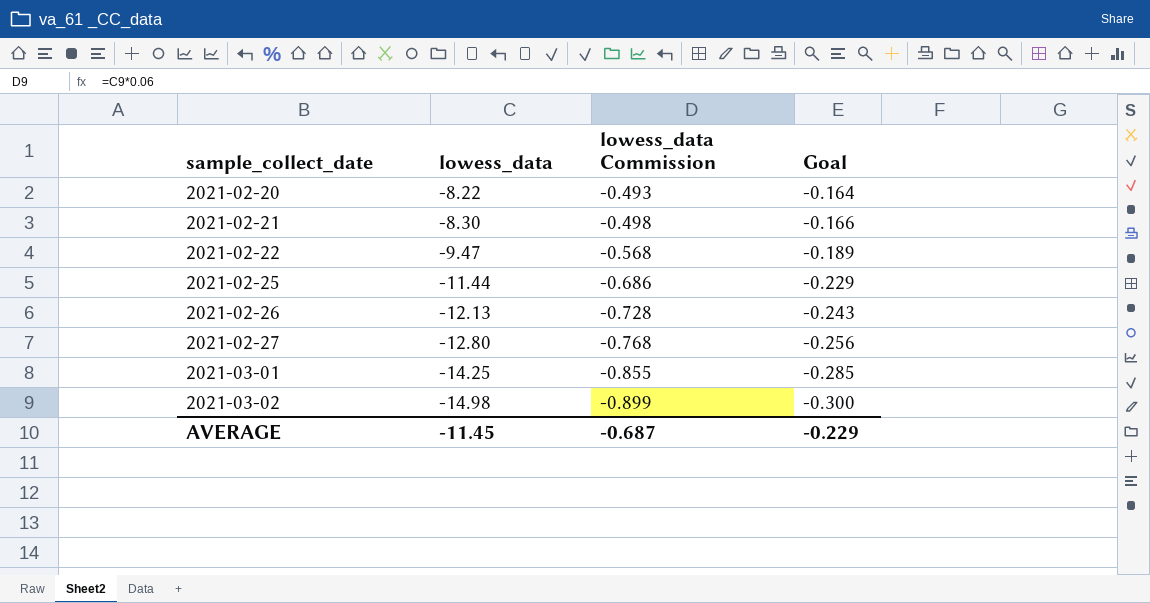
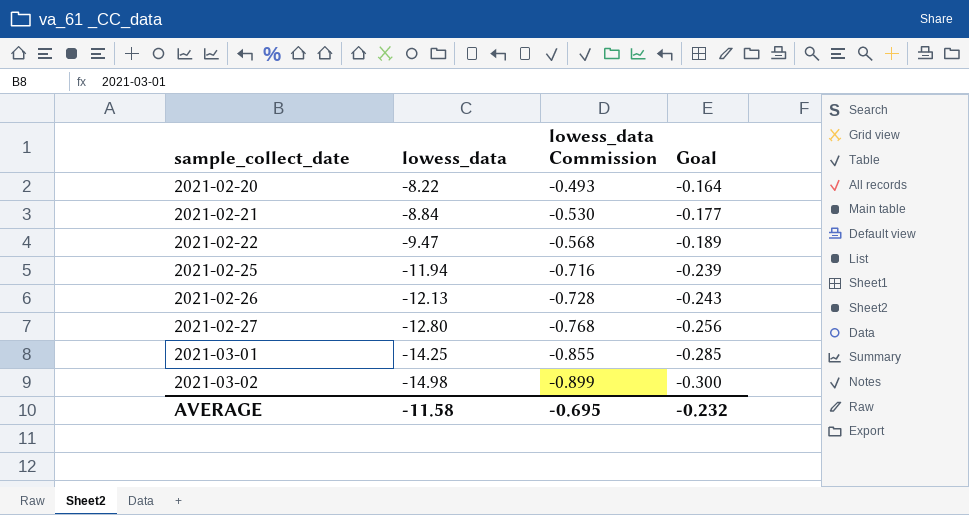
2021-02-21 | lowess_data: -8.30 -> -8.84
2021-02-21 | lowess_data Commission: -0.498 -> -0.530
2021-02-21 | Goal: -0.166 -> -0.177
2021-02-25 | lowess_data: -11.44 -> -11.94
2021-02-25 | lowess_data Commission: -0.686 -> -0.716
2021-02-25 | Goal: -0.229 -> -0.239
AVERAGE | lowess_data: -11.45 -> -11.58
AVERAGE | lowess_data Commission: -0.687 -> -0.695
AVERAGE | Goal: -0.229 -> -0.232

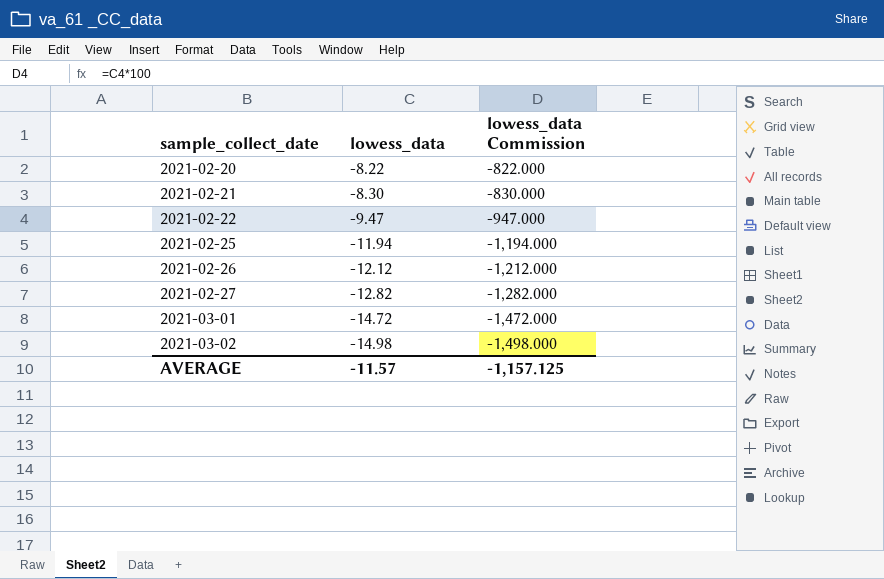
column Goal | formula: [lowess_data] * 0.02 -> none
column lowess_data Commission | formula: [lowess_data] * 0.06 -> [lowess_data] * 100
2021-02-21 | lowess_data: -8.84 -> -8.30
2021-02-26 | lowess_data: -12.13 -> -12.12
2021-02-27 | lowess_data: -12.80 -> -12.82
2021-03-01 | lowess_data: -14.25 -> -14.72
AVERAGE | lowess_data: -11.58 -> -11.57
AVERAGE | lowess_data Commission: -0.695 -> -1,157.125

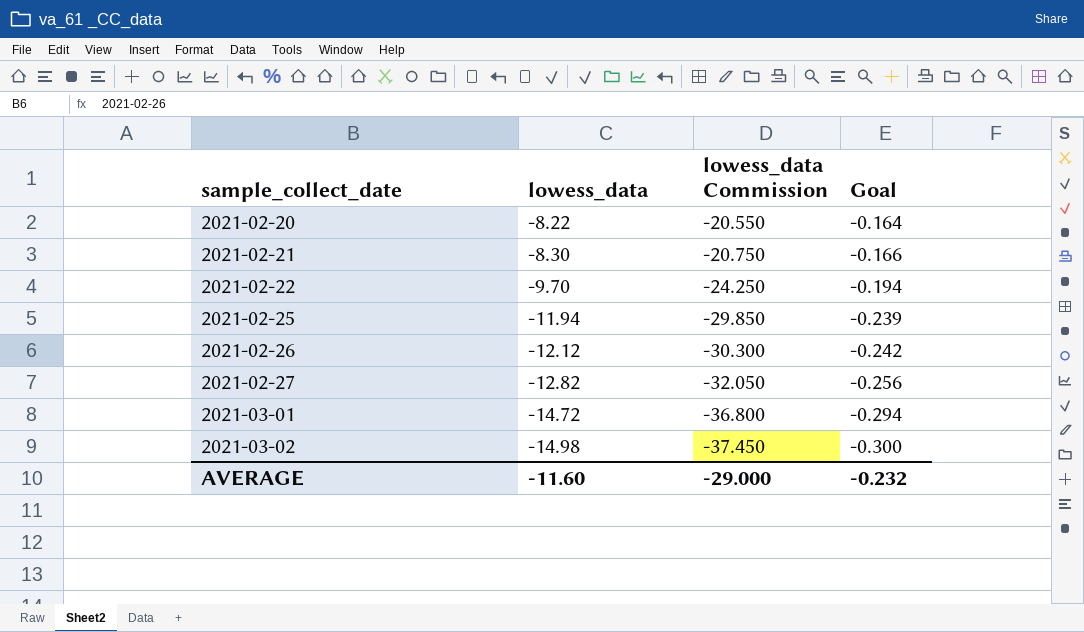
column lowess_data Commission | formula: [lowess_data] * 100 -> [lowess_data] * 2.5
column Goal | formula: none -> [lowess_data] * 0.02
2021-02-22 | lowess_data: -9.47 -> -9.70
AVERAGE | lowess_data: -11.57 -> -11.60
AVERAGE | lowess_data Commission: -1,157.125 -> -29.000

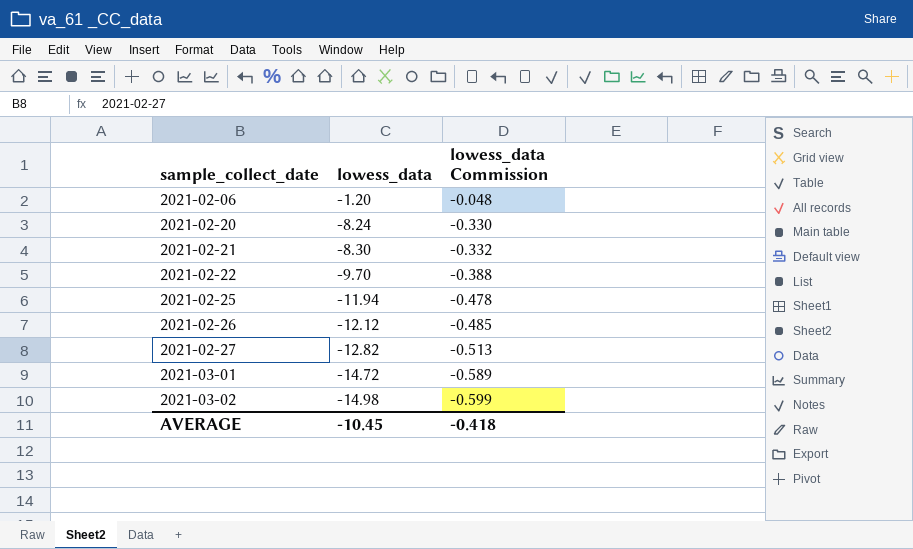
column Goal | formula: [lowess_data] * 0.02 -> none
column lowess_data Commission | formula: [lowess_data] * 2.5 -> [lowess_data] * 0.04
row 2021-02-06: none -> -1.20 | -0.048
2021-02-20 | lowess_data: -8.22 -> -8.24
AVERAGE | lowess_data: -11.60 -> -10.45
AVERAGE | lowess_data Commission: -29.000 -> -0.418

